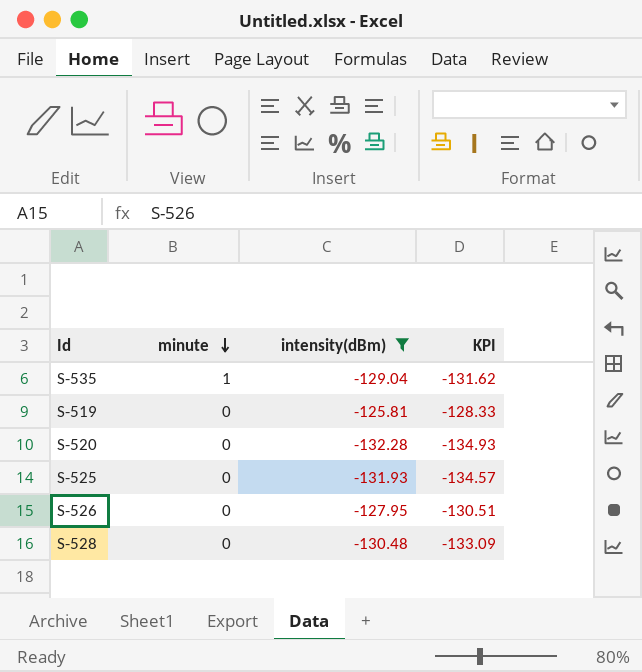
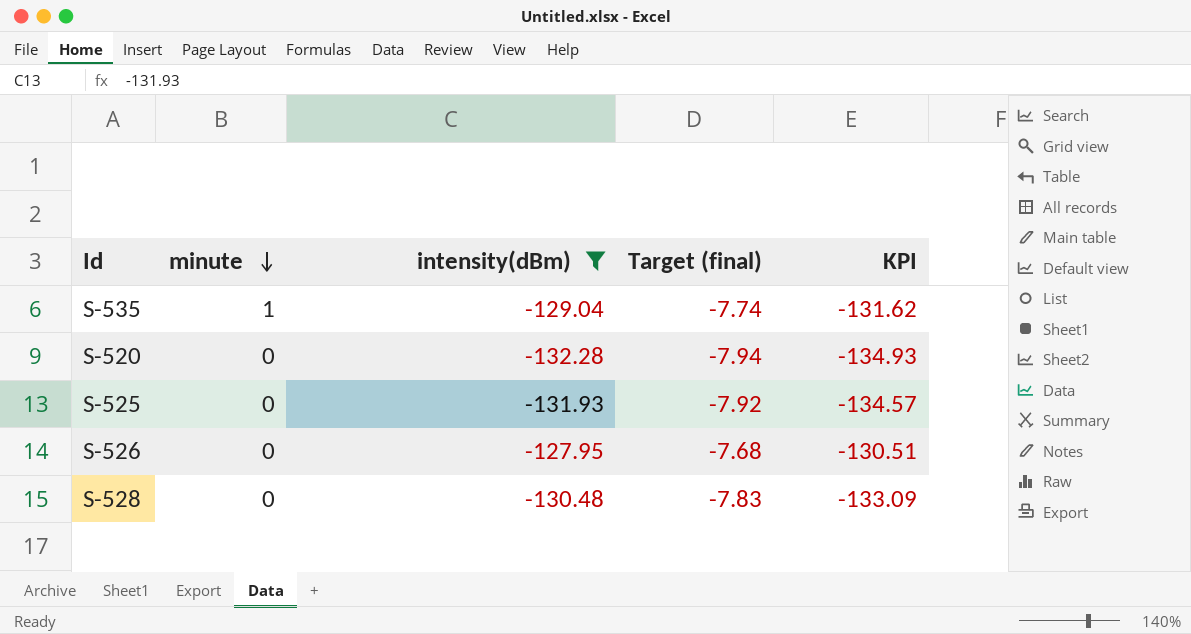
column Target (final) | formula: none -> [intensity(dBm)] * 0.06
row S-519: 0 | -125.81 | -128.33 -> none

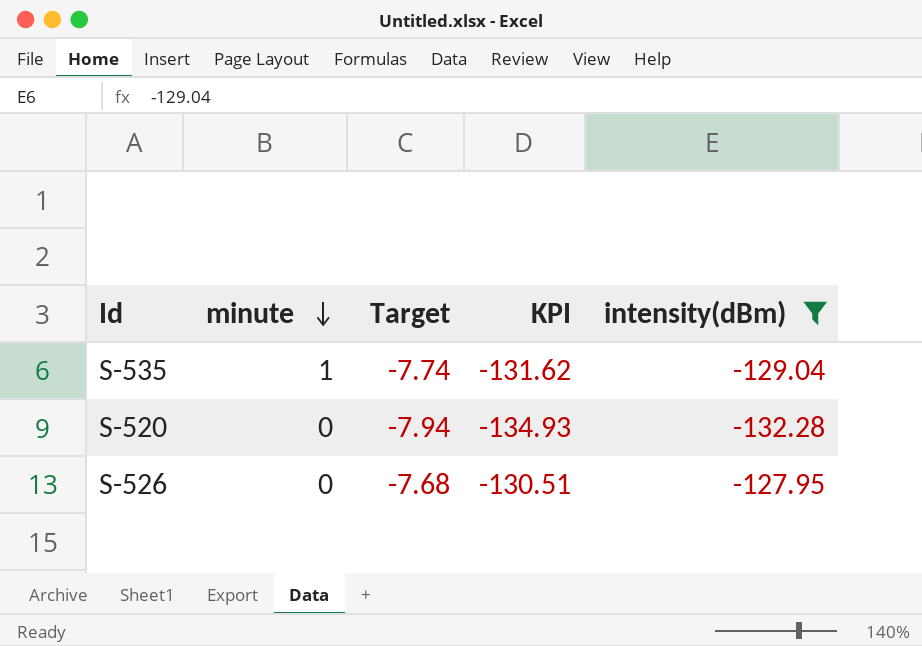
column name: Target (final) -> Target
column intensity(dBm) | position: 3 -> 5
row S-525: 0 | -131.93 | -7.92 | -134.57 -> none
row S-528: 0 | -130.48 | -7.83 | -133.09 -> none

